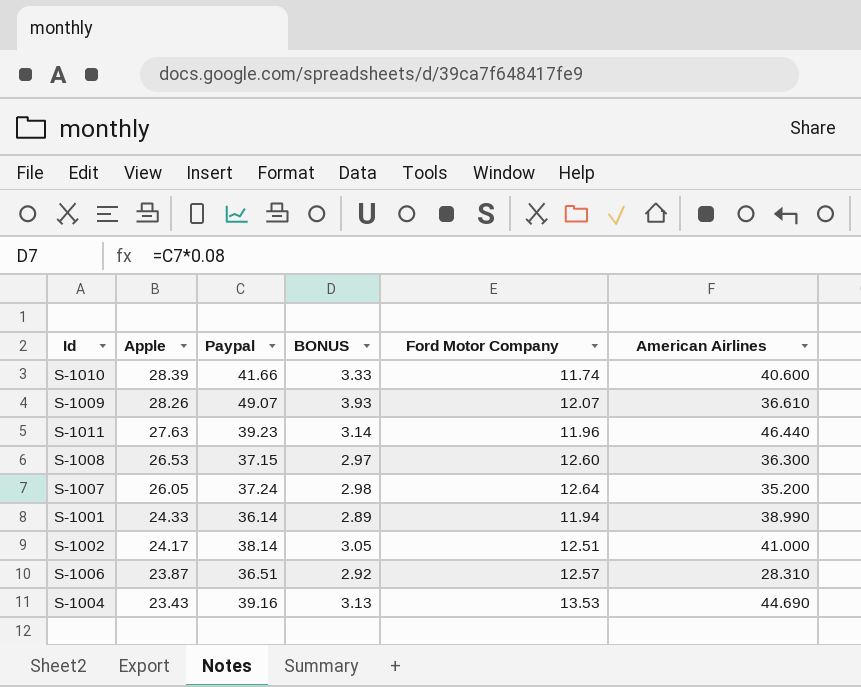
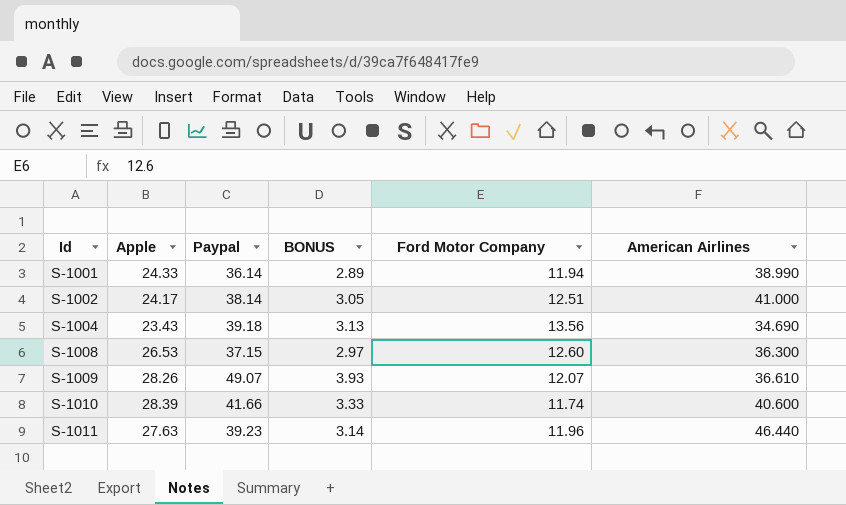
row order: Apple descending -> Id ascending
row S-1007: 26.05 | 37.24 | 2.98 | 12.64 | 35.200 -> none
row S-1006: 23.87 | 36.51 | 2.92 | 12.57 | 28.310 -> none
S-1004 | Paypal: 39.16 -> 39.18
S-1004 | Ford Motor Company: 13.53 -> 13.56
S-1004 | American Airlines: 44.690 -> 34.690

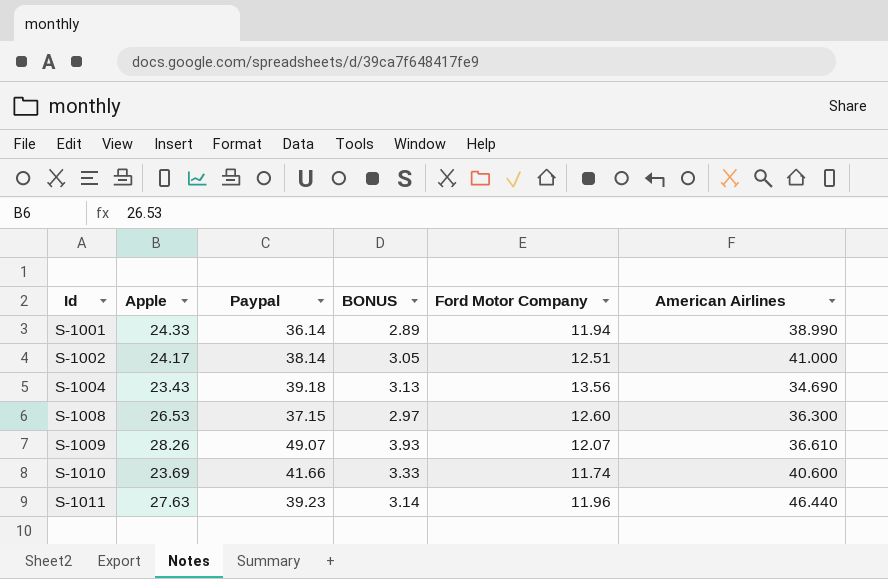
S-1010 | Apple: 28.39 -> 23.69

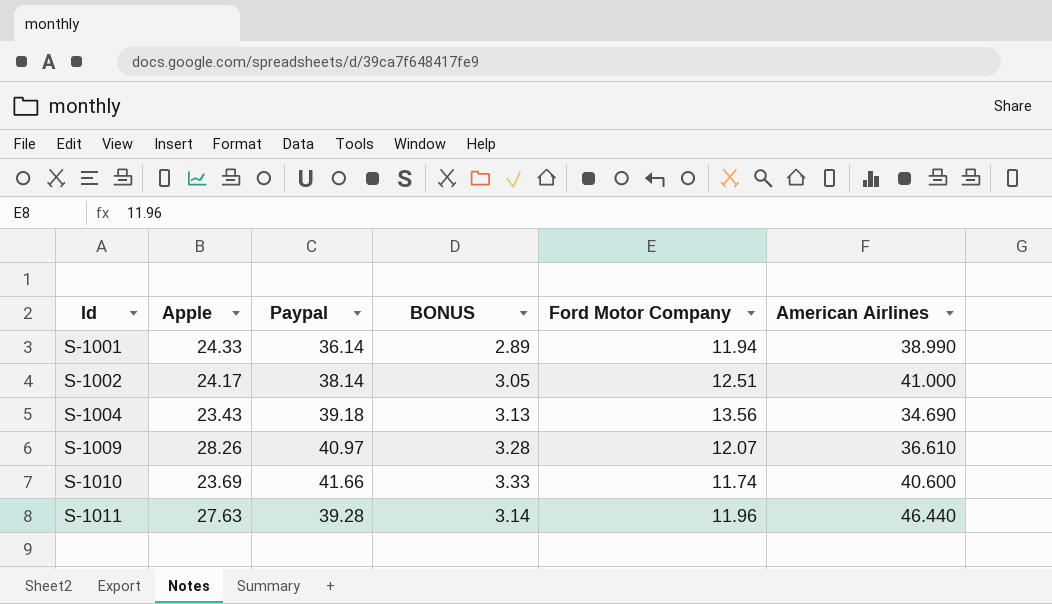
row S-1008: 26.53 | 37.15 | 2.97 | 12.60 | 36.300 -> none
S-1009 | Paypal: 49.07 -> 40.97
S-1009 | BONUS: 3.93 -> 3.28
S-1011 | Paypal: 39.23 -> 39.28

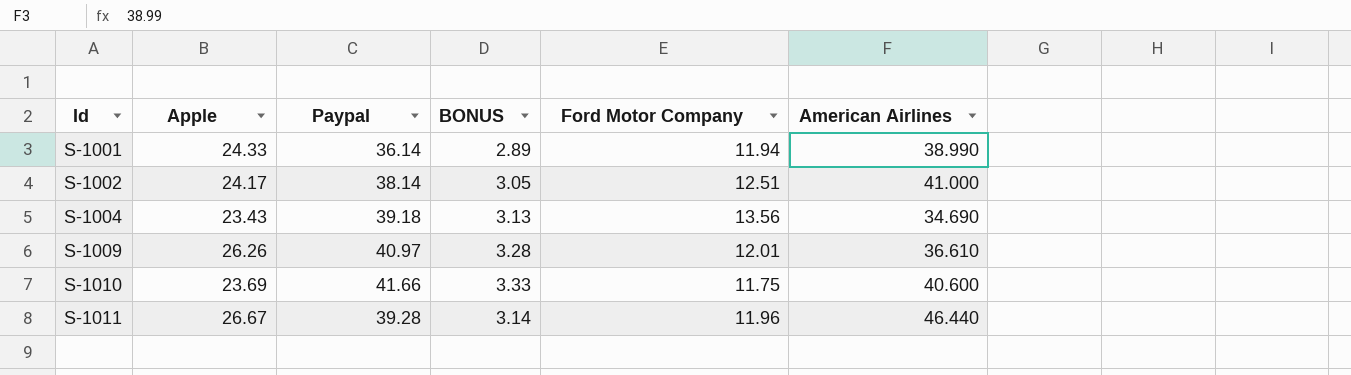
S-1009 | Apple: 28.26 -> 26.26
S-1009 | Ford Motor Company: 12.07 -> 12.01
S-1010 | Ford Motor Company: 11.74 -> 11.75
S-1011 | Apple: 27.63 -> 26.67

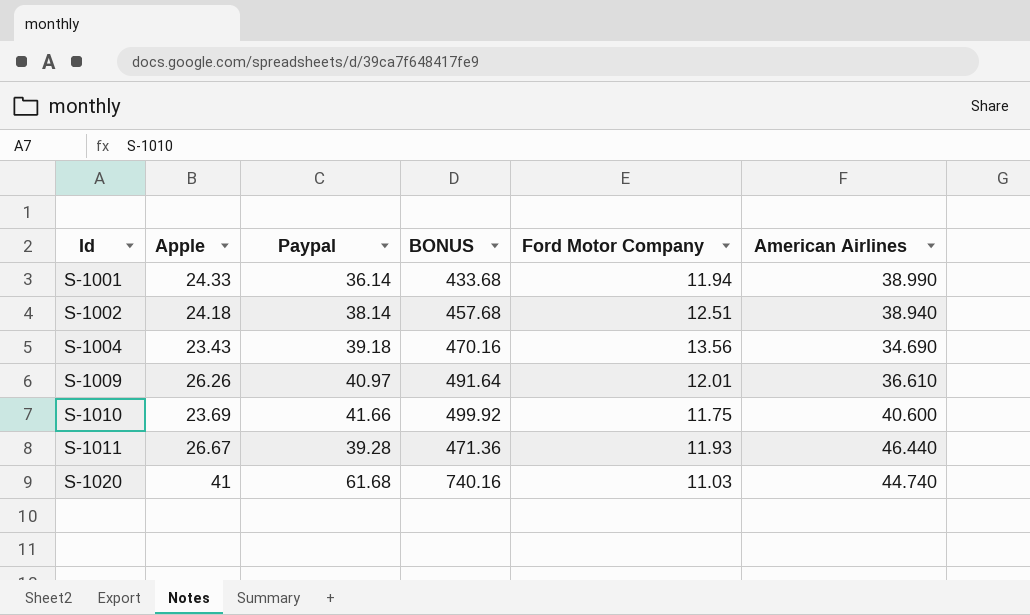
column BONUS | formula: [Paypal] * 0.08 -> [Paypal] * 12
S-1002 | Apple: 24.17 -> 24.18
S-1002 | American Airlines: 41.000 -> 38.940
S-1011 | Ford Motor Company: 11.96 -> 11.93
row S-1020: none -> 41 | 61.68 | 740.16 | 11.03 | 44.740

